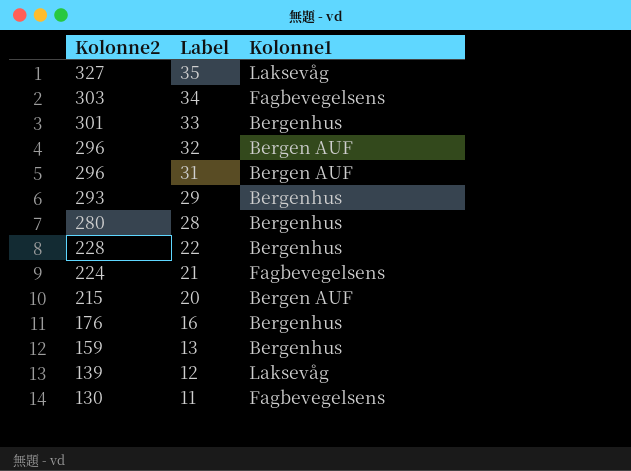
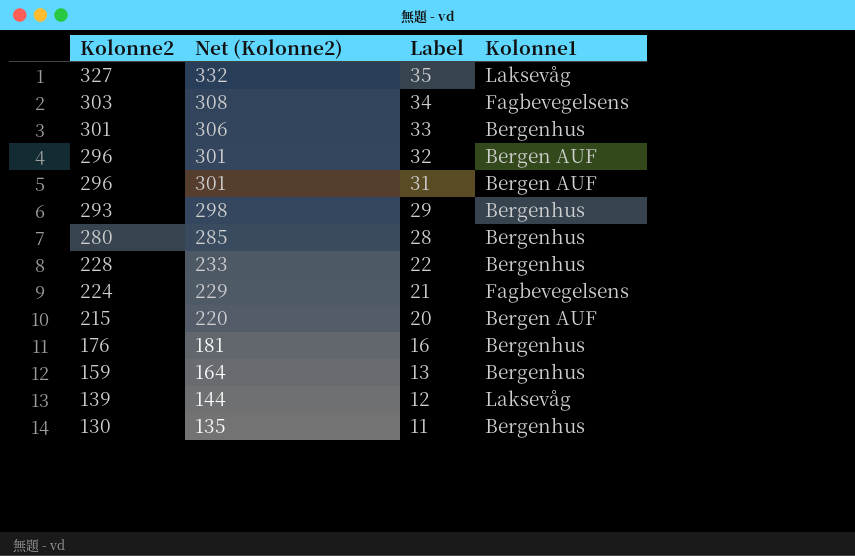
column Net (Kolonne2) | formula: none -> [Kolonne2] + 5
11 | Kolonne1: Fagbevegelsens -> Bergenhus

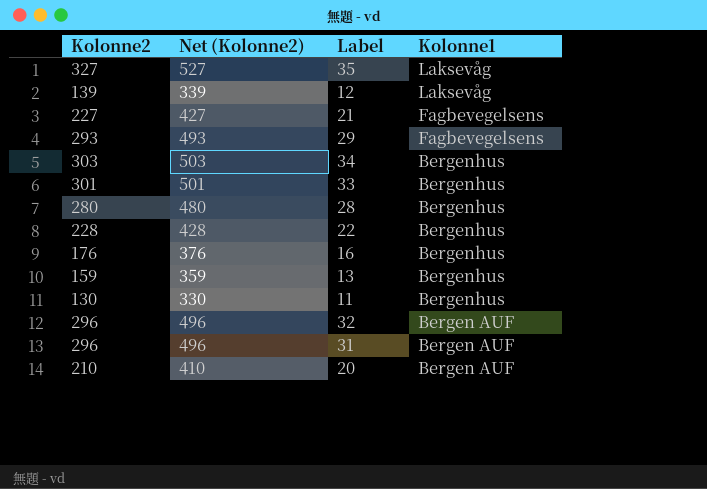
row order: Kolonne2 descending -> Kolonne1 descending
column Net (Kolonne2) | formula: [Kolonne2] + 5 -> [Kolonne2] + 200
21 | Kolonne2: 224 -> 227
29 | Kolonne1: Bergenhus -> Fagbevegelsens
34 | Kolonne1: Fagbevegelsens -> Bergenhus
20 | Kolonne2: 215 -> 210

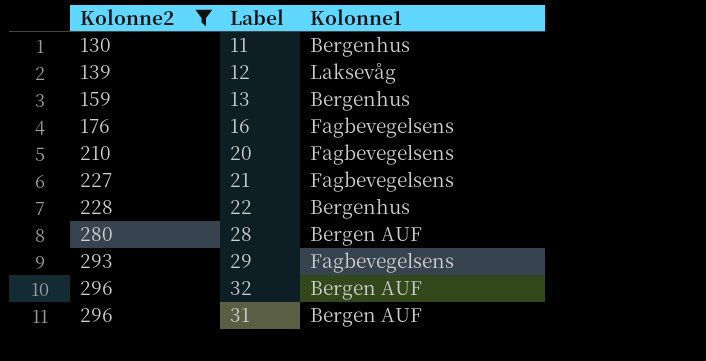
filter: none -> Kolonne2 <= 296
row order: Kolonne1 descending -> Kolonne2 ascending
column Net (Kolonne2) | formula: [Kolonne2] + 200 -> none
16 | Kolonne1: Bergenhus -> Fagbevegelsens
20 | Kolonne1: Bergen AUF -> Fagbevegelsens
28 | Kolonne1: Bergenhus -> Bergen AUF

